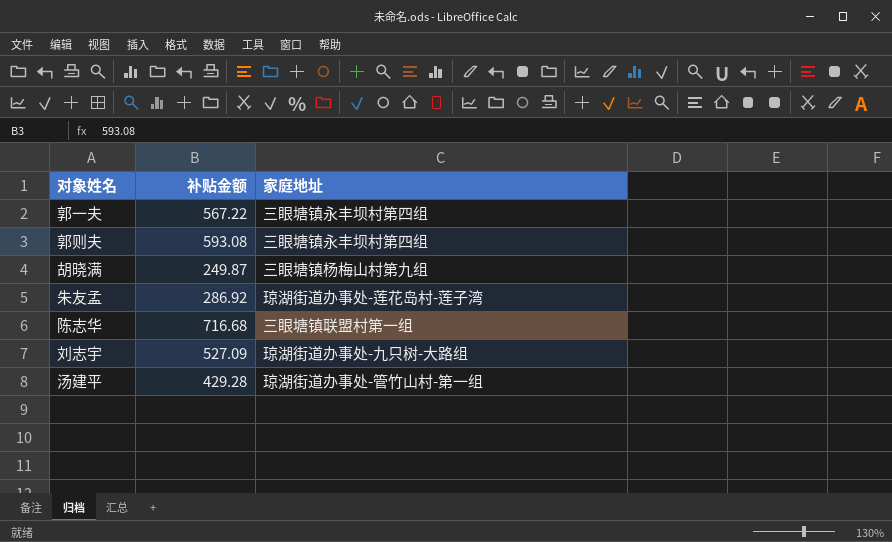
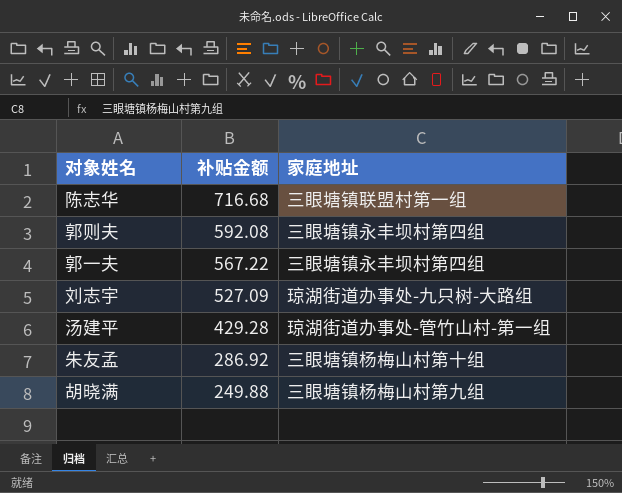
row order: none -> 补贴金额 descending
郭则夫 | 补贴金额: 593.08 -> 592.08
朱友孟 | 家庭地址: 琼湖街道办事处-莲花岛村-莲子湾 -> 三眼塘镇杨梅山村第十组
胡晓满 | 补贴金额: 249.87 -> 249.88

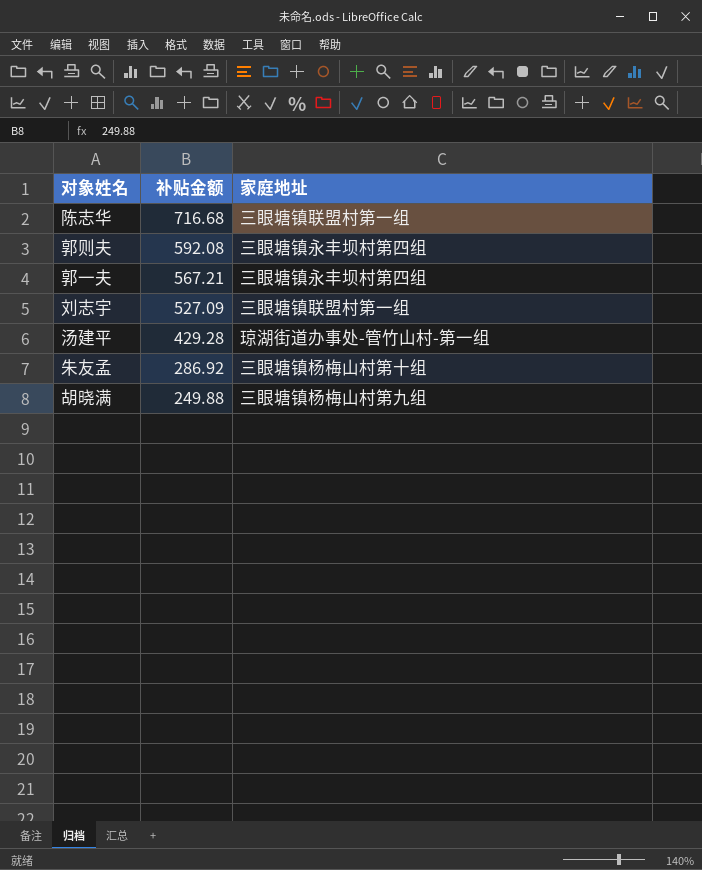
郭一夫 | 补贴金额: 567.22 -> 567.21
刘志宇 | 家庭地址: 琼湖街道办事处-九只树-大路组 -> 三眼塘镇联盟村第一组

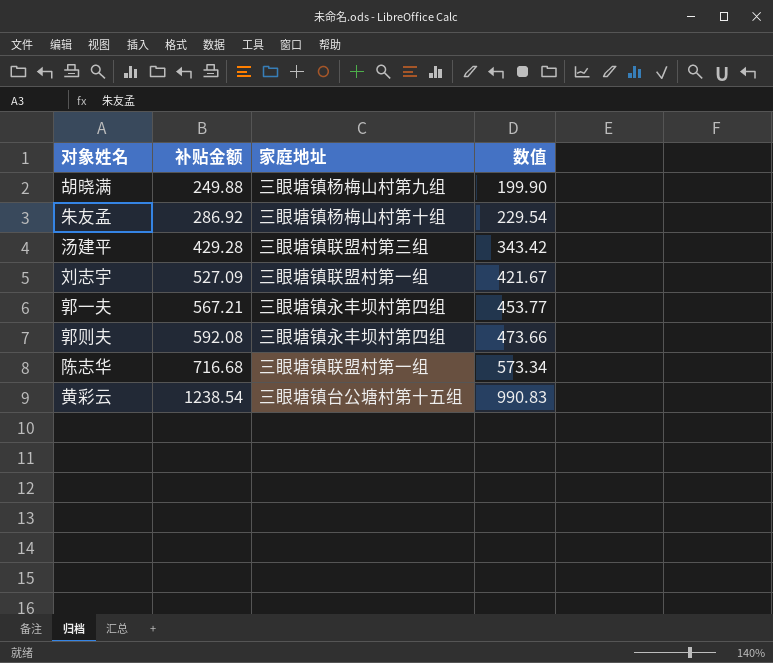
row order: 补贴金额 descending -> 补贴金额 ascending
column 数值 | formula: none -> [补贴金额] * 0.8
汤建平 | 家庭地址: 琼湖街道办事处-管竹山村-第一组 -> 三眼塘镇联盟村第三组
row 黄彩云: none -> 1238.54 | 三眼塘镇台公塘村第十五组 | 990.83

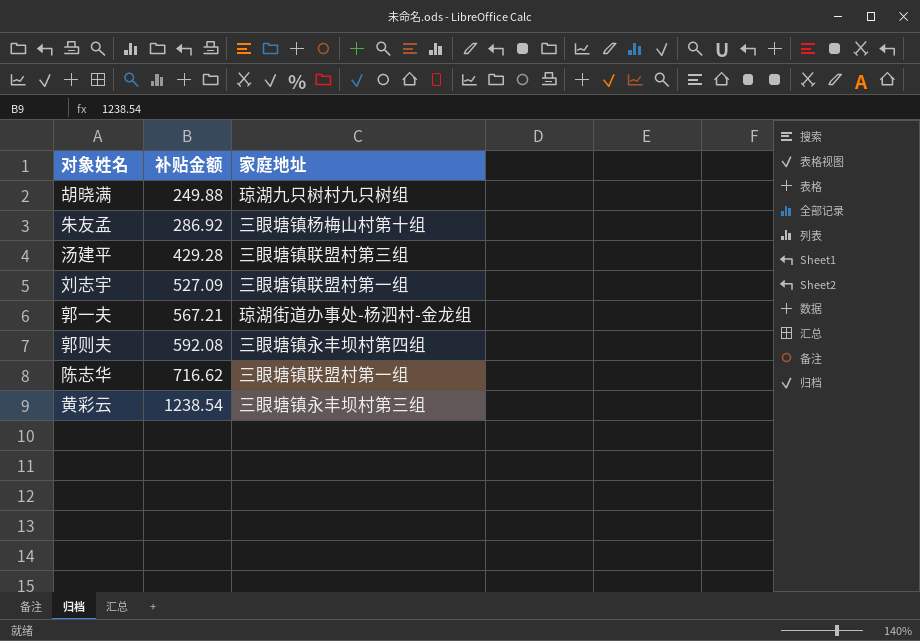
column 数值 | formula: [补贴金额] * 0.8 -> none
胡晓满 | 家庭地址: 三眼塘镇杨梅山村第九组 -> 琼湖九只树村九只树组
郭一夫 | 家庭地址: 三眼塘镇永丰坝村第四组 -> 琼湖街道办事处-杨泗村-金龙组
陈志华 | 补贴金额: 716.68 -> 716.62
黄彩云 | 家庭地址: 三眼塘镇台公塘村第十五组 -> 三眼塘镇永丰坝村第三组

